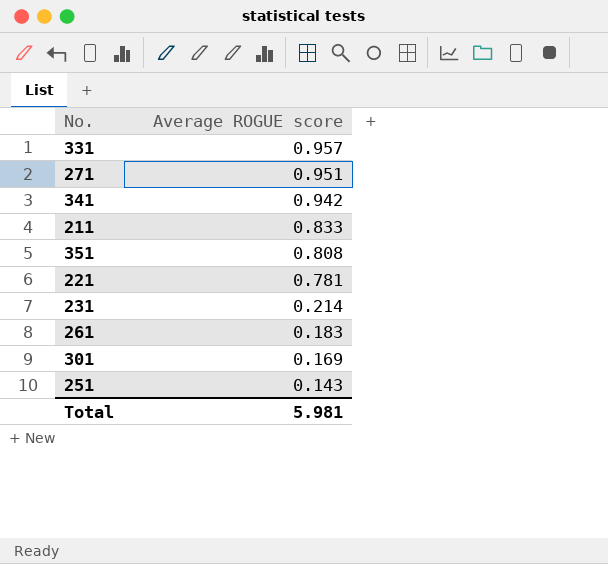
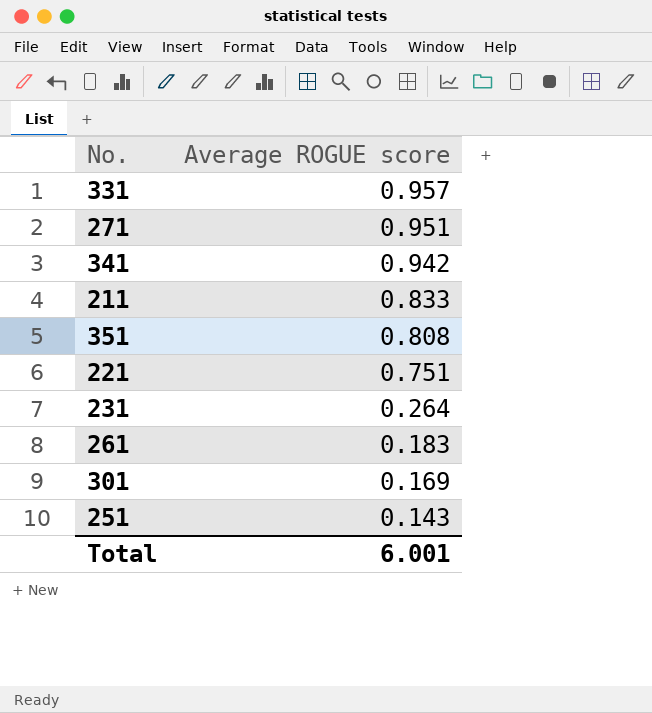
221 | Average ROGUE score: 0.781 -> 0.751
231 | Average ROGUE score: 0.214 -> 0.264
Total | Average ROGUE score: 5.981 -> 6.001

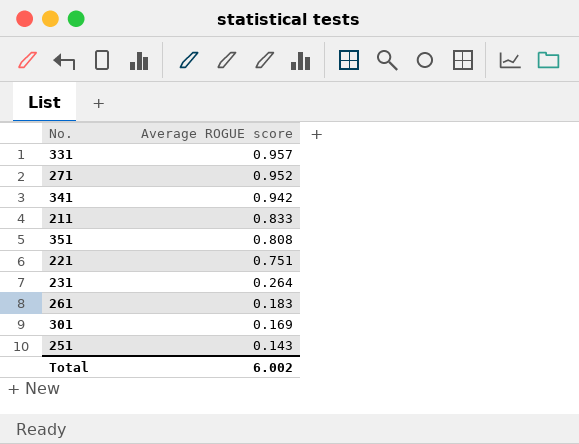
271 | Average ROGUE score: 0.951 -> 0.952
Total | Average ROGUE score: 6.001 -> 6.002

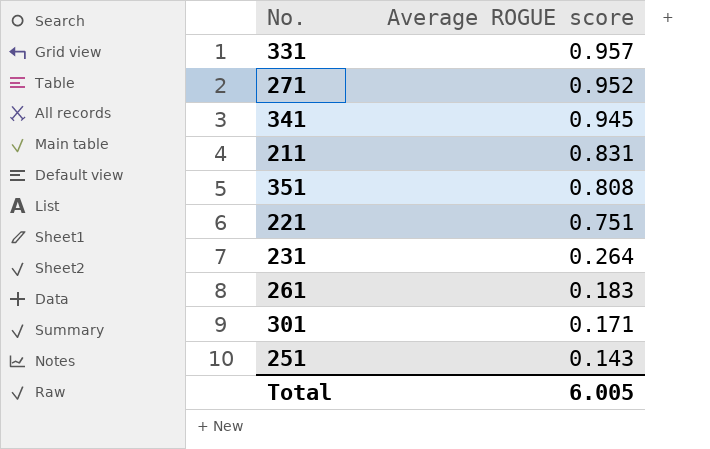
341 | Average ROGUE score: 0.942 -> 0.945
211 | Average ROGUE score: 0.833 -> 0.831
301 | Average ROGUE score: 0.169 -> 0.171
Total | Average ROGUE score: 6.002 -> 6.005

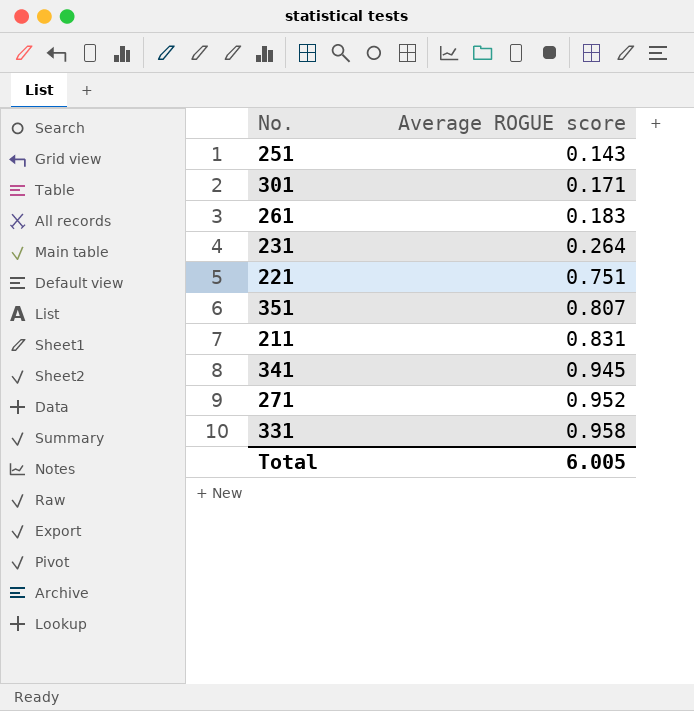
row order: Average ROGUE score descending -> Average ROGUE score ascending
351 | Average ROGUE score: 0.808 -> 0.807
331 | Average ROGUE score: 0.957 -> 0.958

